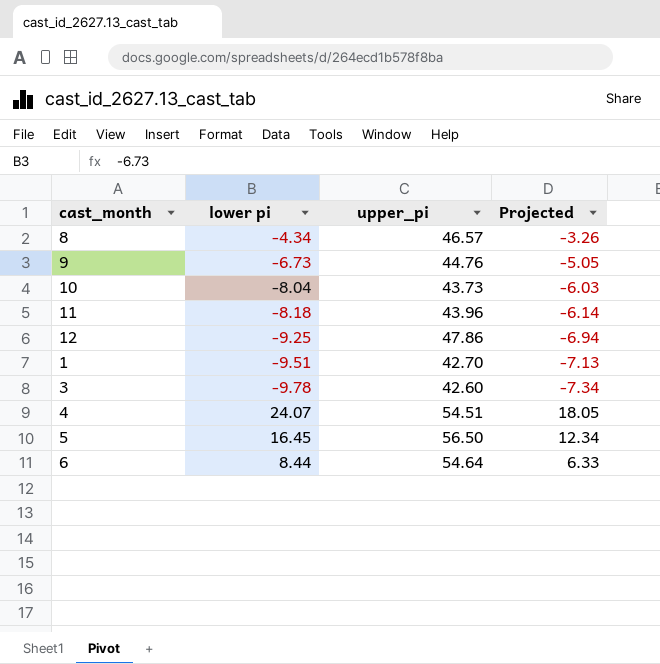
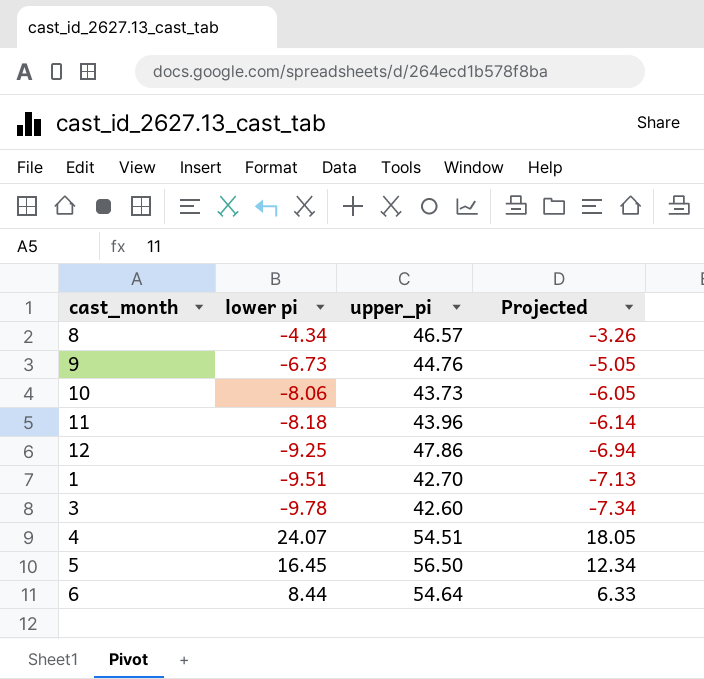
10 | lower pi: -8.04 -> -8.06
10 | Projected: -6.03 -> -6.05

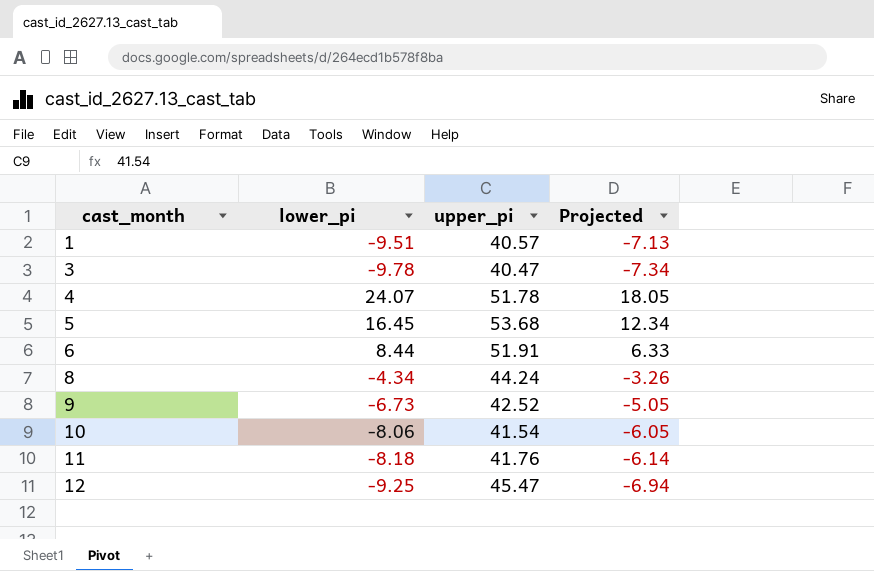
row order: none -> cast_month ascending
column name: lower pi -> lower_pi
1 | upper_pi: 42.70 -> 40.57
3 | upper_pi: 42.60 -> 40.47
4 | upper_pi: 54.51 -> 51.78
5 | upper_pi: 56.50 -> 53.68
6 | upper_pi: 54.64 -> 51.91
8 | upper_pi: 46.57 -> 44.24
9 | upper_pi: 44.76 -> 42.52
10 | upper_pi: 43.73 -> 41.54
11 | upper_pi: 43.96 -> 41.76
12 | upper_pi: 47.86 -> 45.47

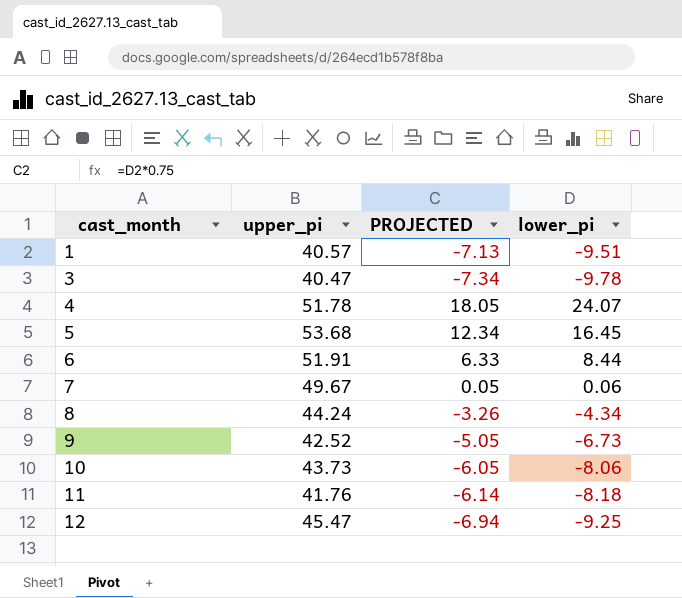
column name: Projected -> PROJECTED
column lower_pi | position: 2 -> 4
row 7: none -> 49.67 | 0.05 | 0.06
10 | upper_pi: 41.54 -> 43.73

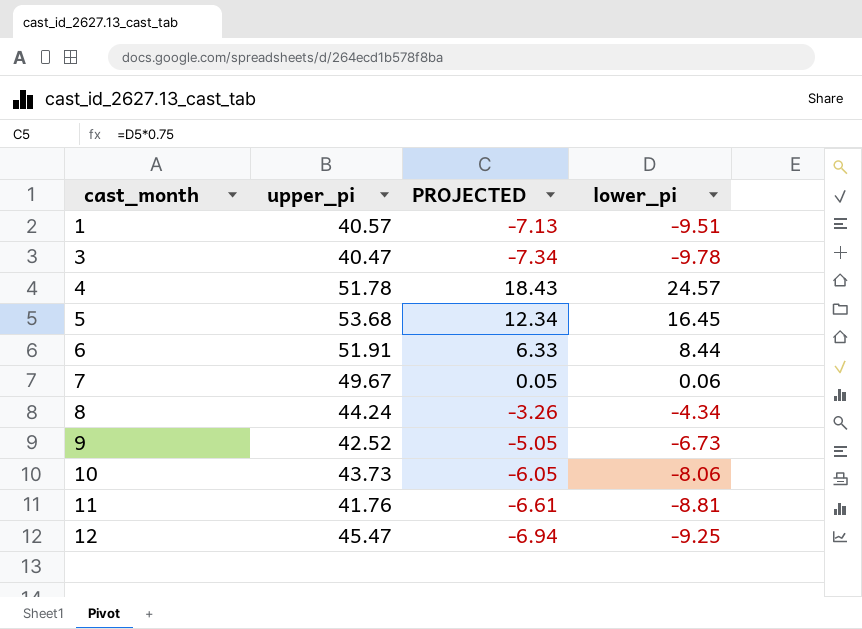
4 | PROJECTED: 18.05 -> 18.43
4 | lower_pi: 24.07 -> 24.57
11 | PROJECTED: -6.14 -> -6.61
11 | lower_pi: -8.18 -> -8.81

